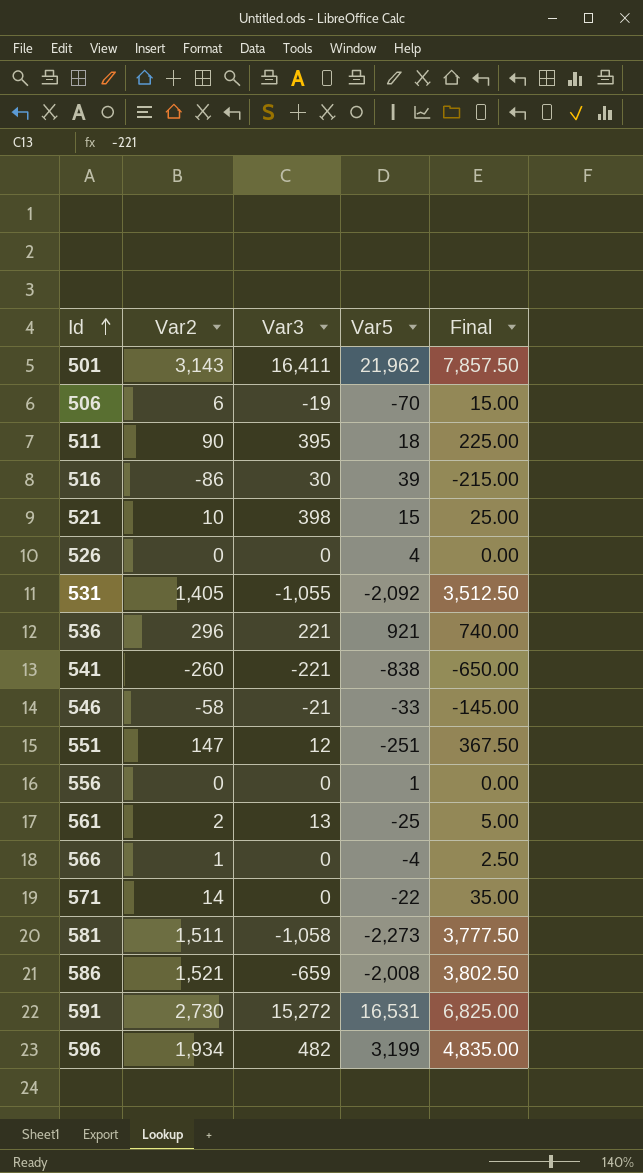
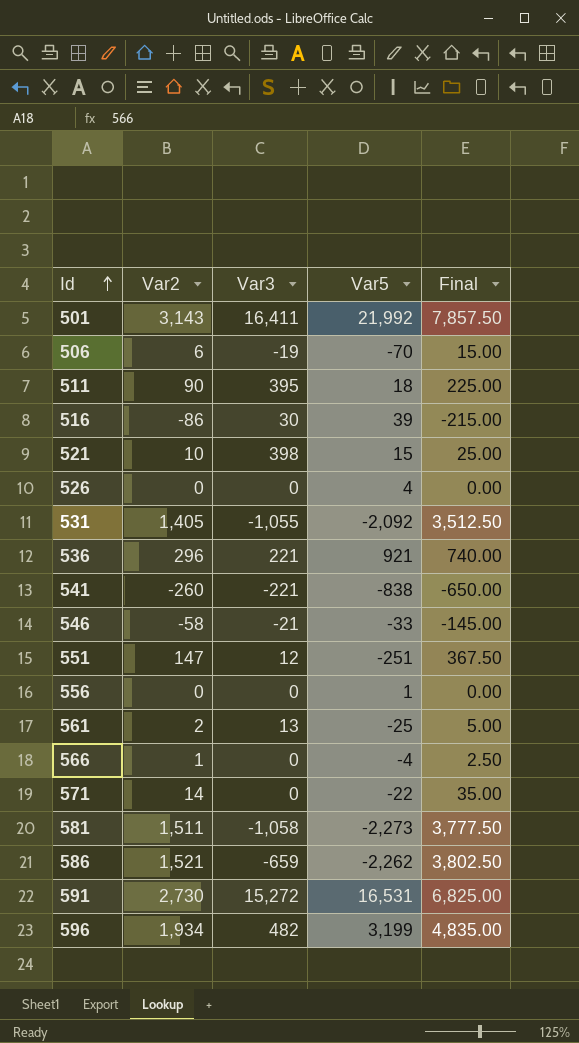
501 | Var5: 21,962 -> 21,992
586 | Var5: -2,008 -> -2,262

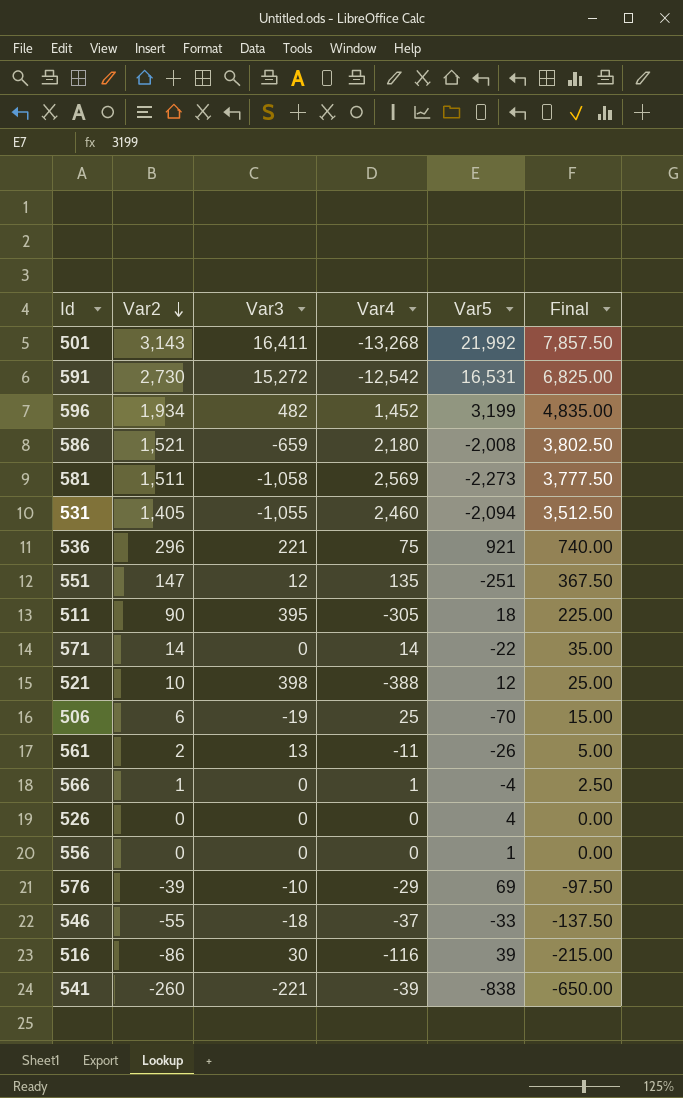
row order: Id ascending -> Var2 descending
column Var4 | formula: none -> [Var2] - [Var3]
586 | Var5: -2,262 -> -2,008
531 | Var5: -2,092 -> -2,094
521 | Var5: 15 -> 12
561 | Var5: -25 -> -26
row 576: none -> -39 | -10 | -29 | 69 | -97.50
546 | Var2: -58 -> -55
546 | Var3: -21 -> -18
546 | Final: -145.00 -> -137.50

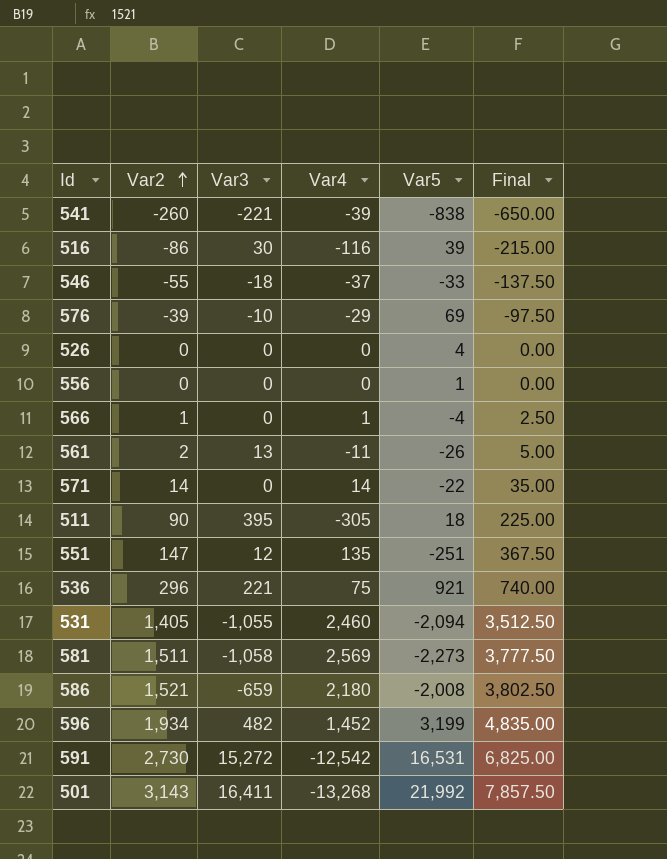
row order: Var2 descending -> Var2 ascending
row 521: 10 | 398 | -388 | 12 | 25.00 -> none
row 506: 6 | -19 | 25 | -70 | 15.00 -> none

